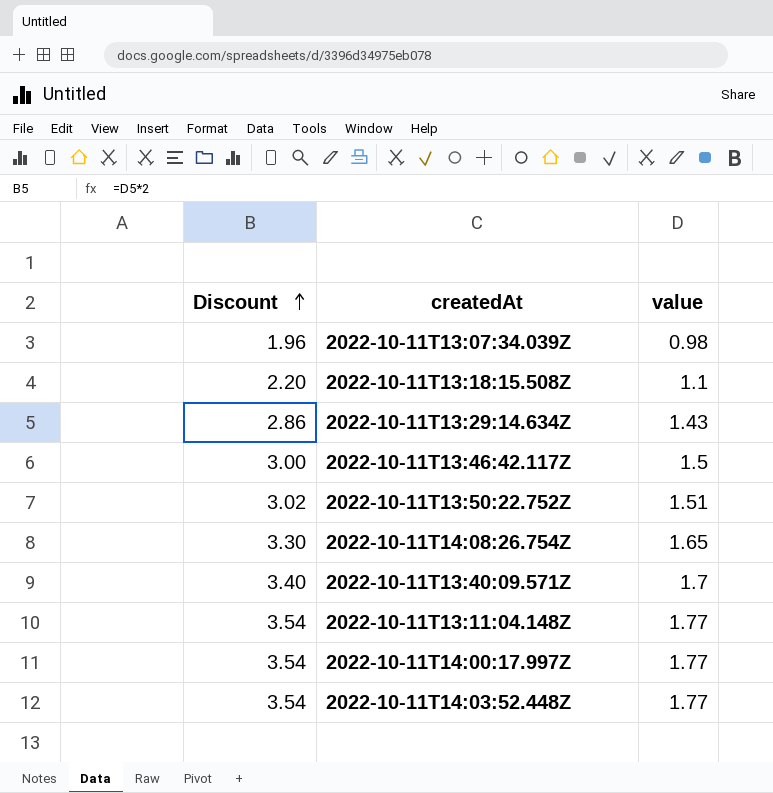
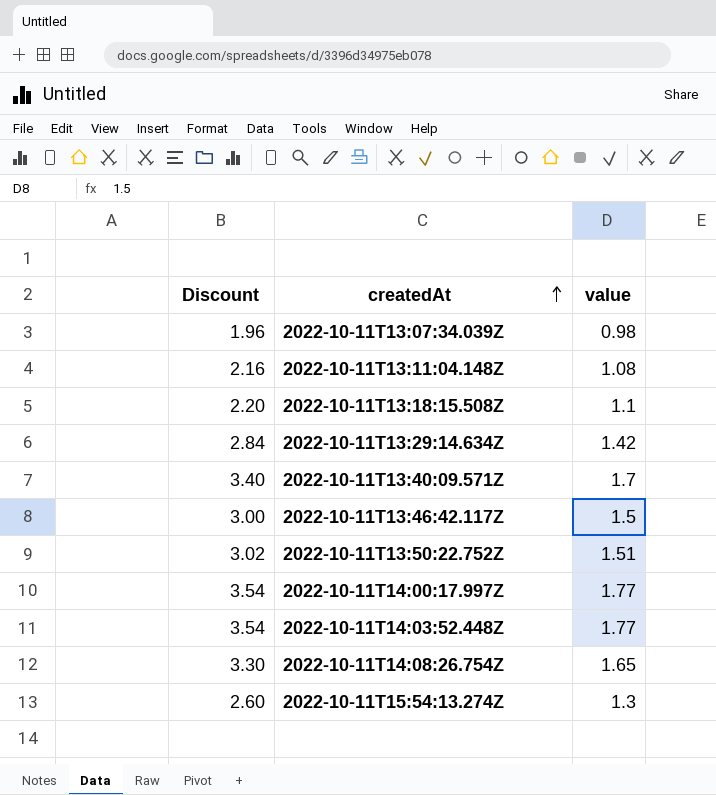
row order: Discount ascending -> createdAt ascending
2022-10-11T13:11:04.148Z | Discount: 3.54 -> 2.16
2022-10-11T13:11:04.148Z | value: 1.77 -> 1.08
2022-10-11T13:29:14.634Z | Discount: 2.86 -> 2.84
2022-10-11T13:29:14.634Z | value: 1.43 -> 1.42
row 2022-10-11T15:54:13.274Z: none -> 2.60 | 1.3

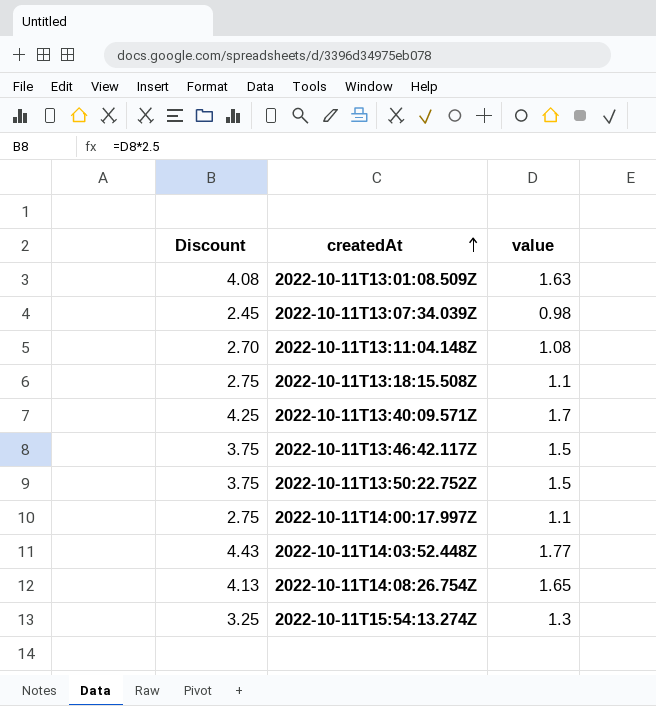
column Discount | formula: [value] * 2 -> [value] * 2.5
row 2022-10-11T13:29:14.634Z: 2.84 | 1.42 -> none
row 2022-10-11T13:01:08.509Z: none -> 4.08 | 1.63
2022-10-11T13:50:22.752Z | value: 1.51 -> 1.5
2022-10-11T14:00:17.997Z | value: 1.77 -> 1.1

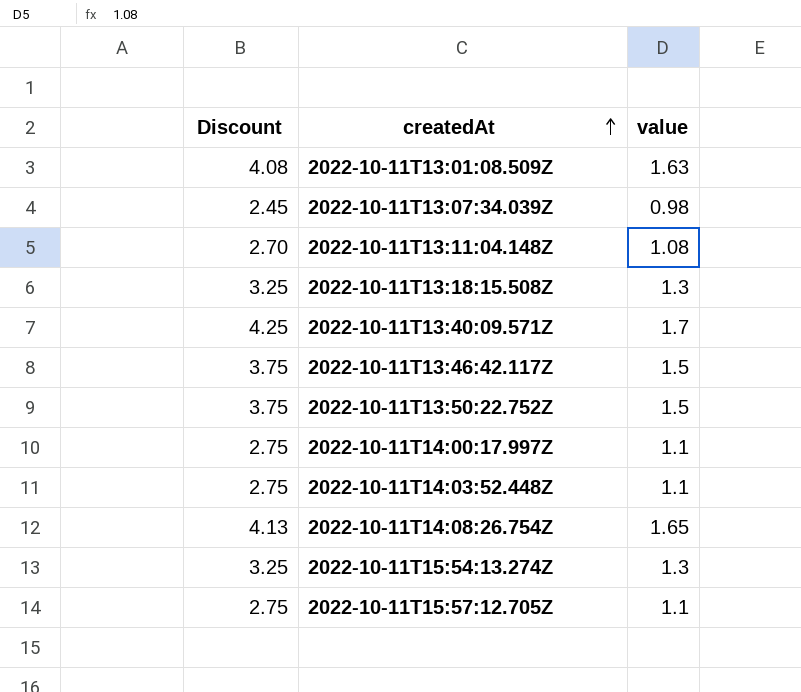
2022-10-11T13:18:15.508Z | Discount: 2.75 -> 3.25
2022-10-11T13:18:15.508Z | value: 1.1 -> 1.3
2022-10-11T14:03:52.448Z | Discount: 4.43 -> 2.75
2022-10-11T14:03:52.448Z | value: 1.77 -> 1.1
row 2022-10-11T15:57:12.705Z: none -> 2.75 | 1.1

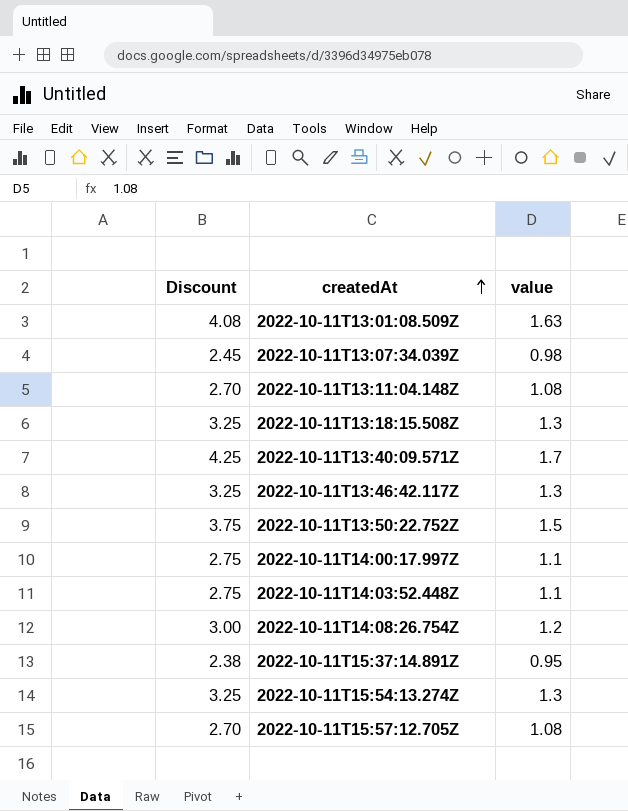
2022-10-11T13:46:42.117Z | Discount: 3.75 -> 3.25
2022-10-11T13:46:42.117Z | value: 1.5 -> 1.3
2022-10-11T14:08:26.754Z | Discount: 4.13 -> 3.00
2022-10-11T14:08:26.754Z | value: 1.65 -> 1.2
row 2022-10-11T15:37:14.891Z: none -> 2.38 | 0.95
2022-10-11T15:57:12.705Z | Discount: 2.75 -> 2.70
2022-10-11T15:57:12.705Z | value: 1.1 -> 1.08

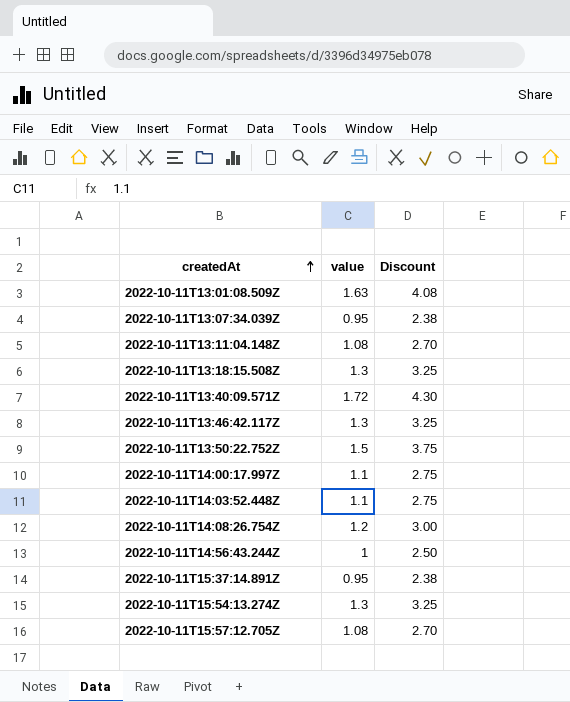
column Discount | position: 1 -> 3
2022-10-11T13:07:34.039Z | value: 0.98 -> 0.95
2022-10-11T13:07:34.039Z | Discount: 2.45 -> 2.38
2022-10-11T13:40:09.571Z | value: 1.7 -> 1.72
2022-10-11T13:40:09.571Z | Discount: 4.25 -> 4.30
row 2022-10-11T14:56:43.244Z: none -> 1 | 2.50

